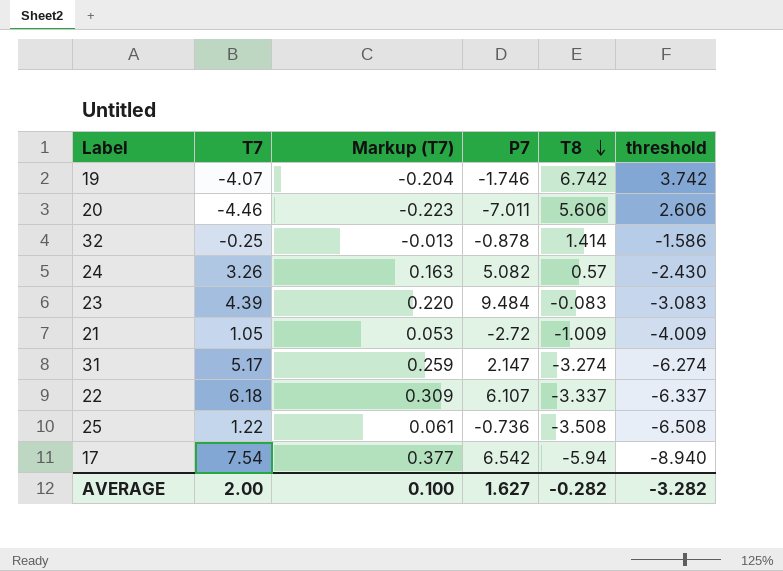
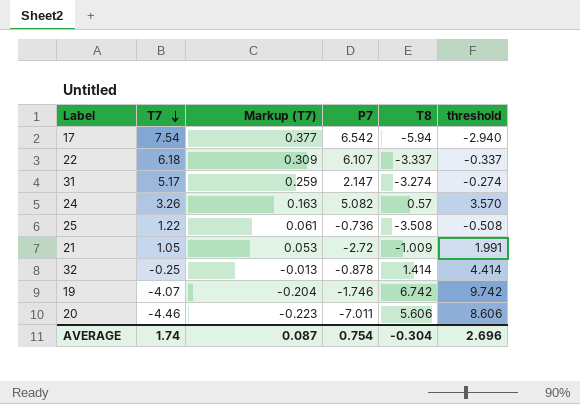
row order: T8 descending -> T7 descending
column threshold | formula: [T8] - 3 -> [T8] + 3
row 23: 4.39 | 0.220 | 9.484 | -0.083 | -3.083 -> none
AVERAGE | T7: 2.00 -> 1.74
AVERAGE | Markup (T7): 0.100 -> 0.087
AVERAGE | P7: 1.627 -> 0.754
AVERAGE | T8: -0.282 -> -0.304
AVERAGE | threshold: -3.282 -> 2.696

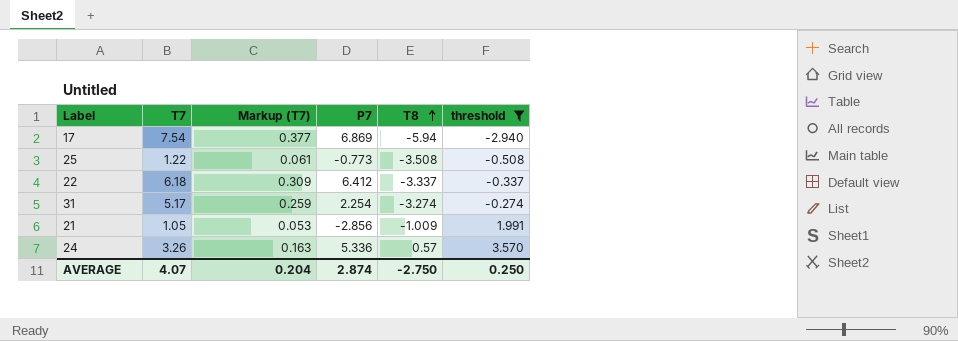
filter: none -> threshold <= 3.570
row order: T7 descending -> T8 ascending
17 | P7: 6.542 -> 6.869
25 | P7: -0.736 -> -0.773
22 | P7: 6.107 -> 6.412
31 | P7: 2.147 -> 2.254
21 | P7: -2.72 -> -2.856
24 | P7: 5.082 -> 5.336
AVERAGE | T7: 1.74 -> 4.07
AVERAGE | Markup (T7): 0.087 -> 0.204
AVERAGE | P7: 0.754 -> 2.874
AVERAGE | T8: -0.304 -> -2.750
AVERAGE | threshold: 2.696 -> 0.250

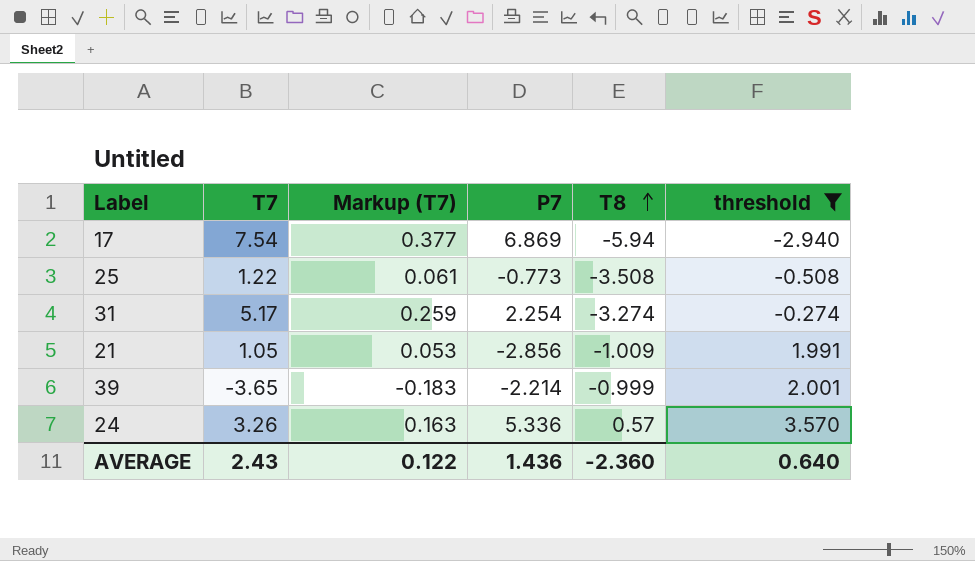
row 22: 6.18 | 0.309 | 6.412 | -3.337 | -0.337 -> none
row 39: none -> -3.65 | -0.183 | -2.214 | -0.999 | 2.001
AVERAGE | T7: 4.07 -> 2.43
AVERAGE | Markup (T7): 0.204 -> 0.122
AVERAGE | P7: 2.874 -> 1.436
AVERAGE | T8: -2.750 -> -2.360
AVERAGE | threshold: 0.250 -> 0.640

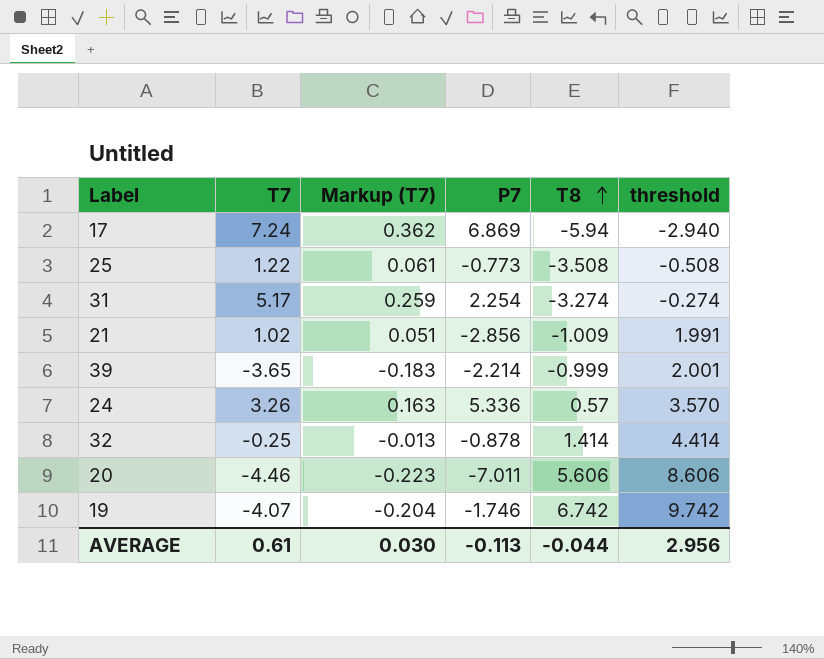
filter: threshold <= 3.570 -> none
17 | T7: 7.54 -> 7.24
17 | Markup (T7): 0.377 -> 0.362
21 | T7: 1.05 -> 1.02
21 | Markup (T7): 0.053 -> 0.051
AVERAGE | T7: 2.43 -> 0.61
AVERAGE | Markup (T7): 0.122 -> 0.030
AVERAGE | P7: 1.436 -> -0.113
AVERAGE | T8: -2.360 -> -0.044
AVERAGE | threshold: 0.640 -> 2.956

